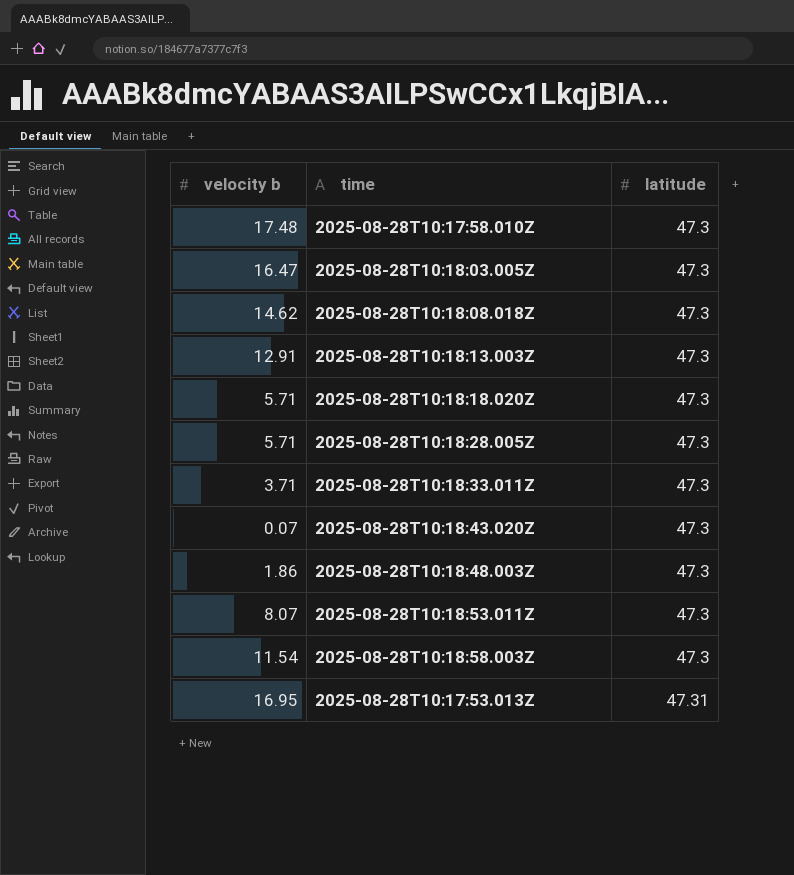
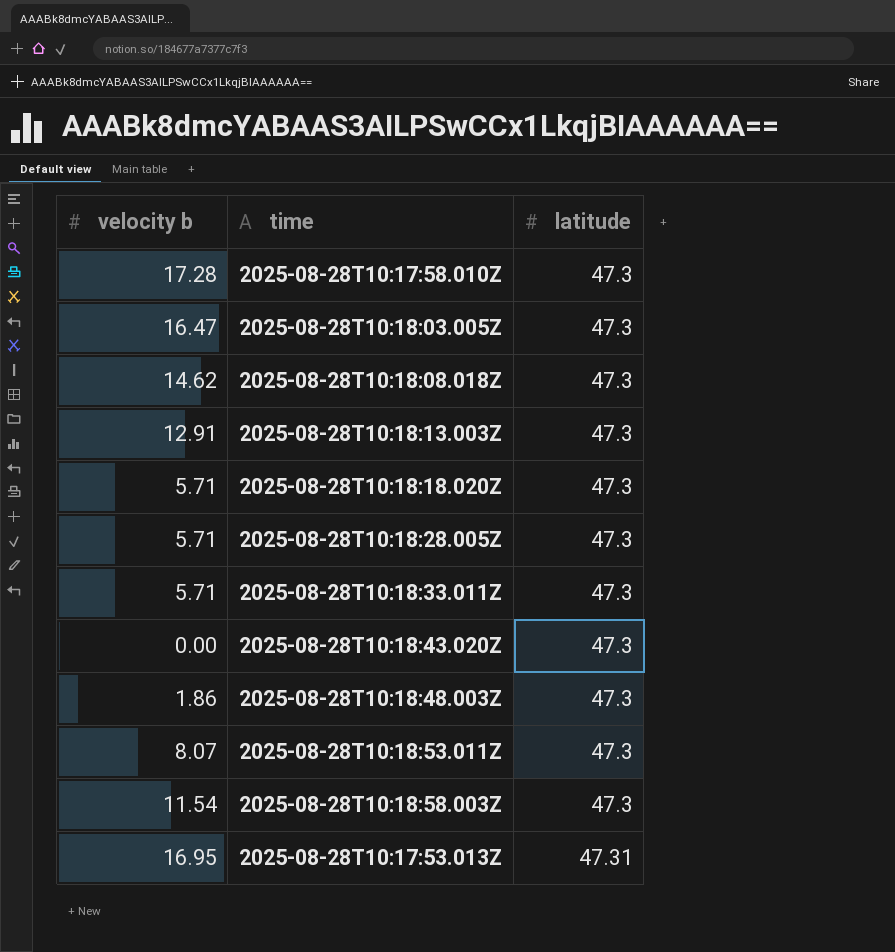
2025-08-28T10:17:58.010Z | velocity b: 17.48 -> 17.28
2025-08-28T10:18:33.011Z | velocity b: 3.71 -> 5.71
2025-08-28T10:18:43.020Z | velocity b: 0.07 -> 0.00

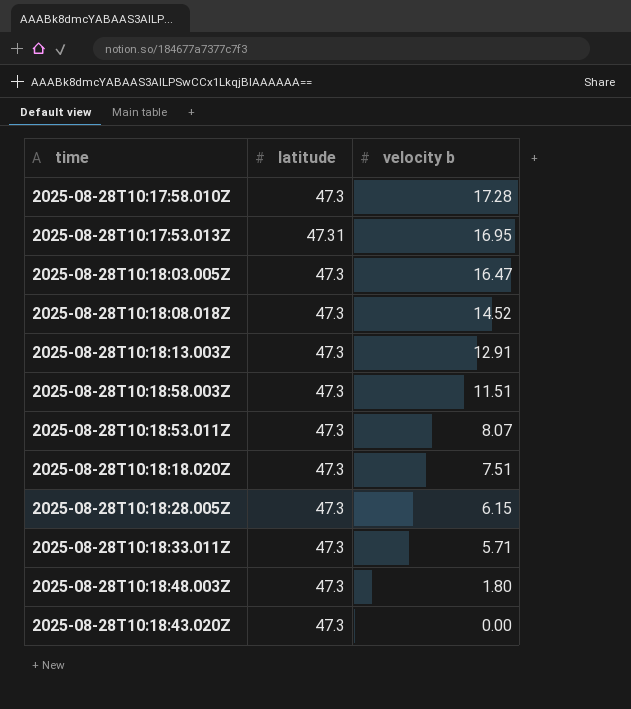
row order: latitude ascending -> velocity b descending
column velocity b | position: 1 -> 3
2025-08-28T10:18:08.018Z | velocity b: 14.62 -> 14.52
2025-08-28T10:18:58.003Z | velocity b: 11.54 -> 11.51
2025-08-28T10:18:18.020Z | velocity b: 5.71 -> 7.51
2025-08-28T10:18:28.005Z | velocity b: 5.71 -> 6.15
2025-08-28T10:18:48.003Z | velocity b: 1.86 -> 1.80

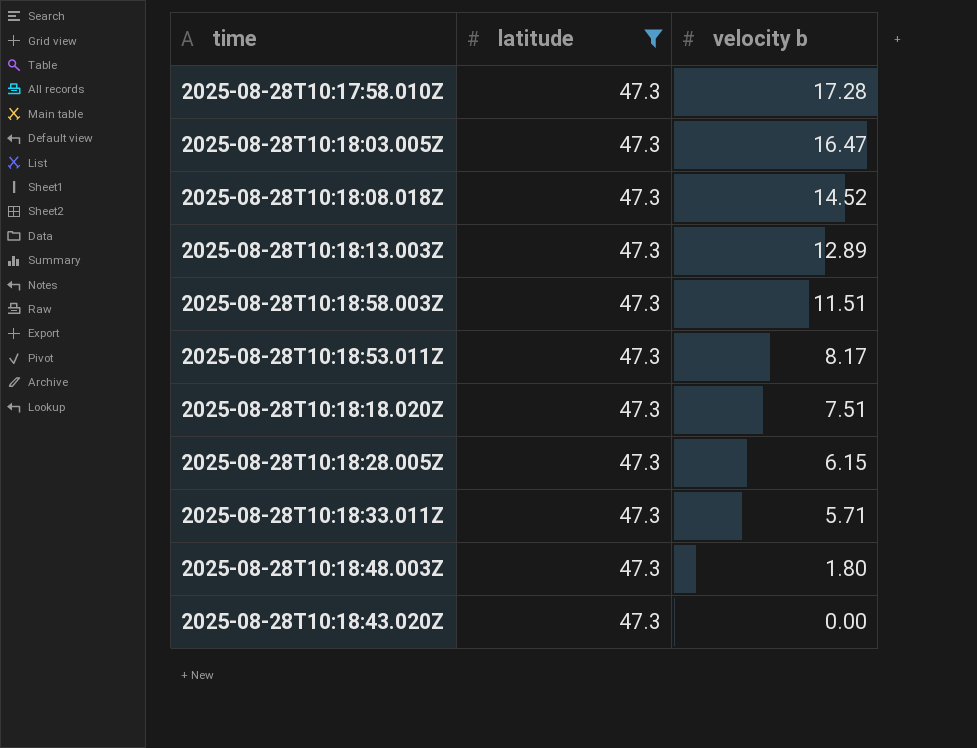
filter: none -> latitude = 47.3
2025-08-28T10:18:13.003Z | velocity b: 12.91 -> 12.89
2025-08-28T10:18:53.011Z | velocity b: 8.07 -> 8.17

